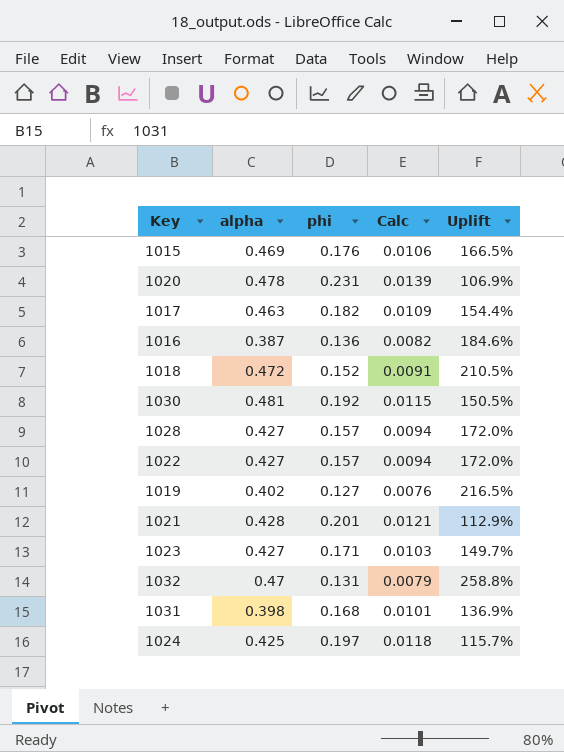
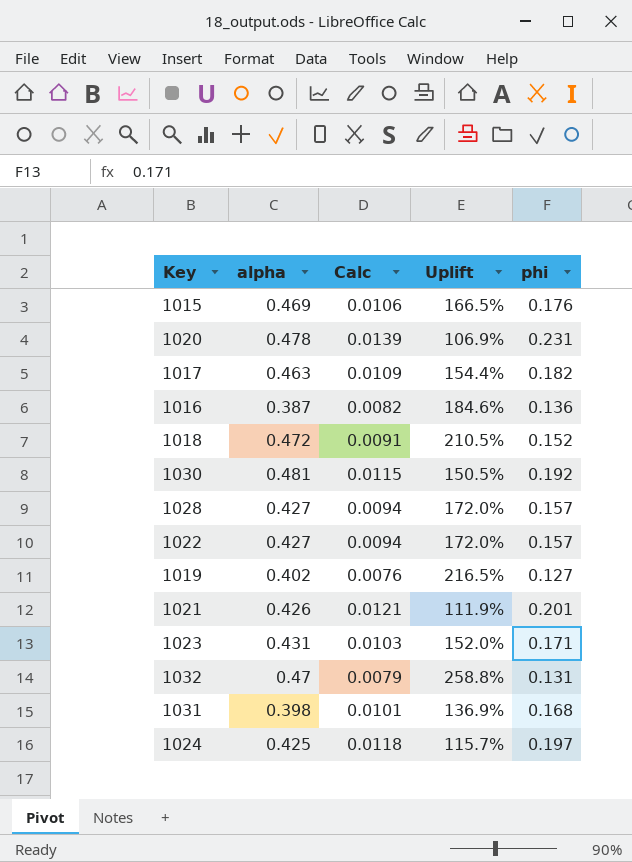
column phi | position: 3 -> 5
1021 | alpha: 0.428 -> 0.426
1021 | Uplift: 112.9% -> 111.9%
1023 | alpha: 0.427 -> 0.431
1023 | Uplift: 149.7% -> 152.0%

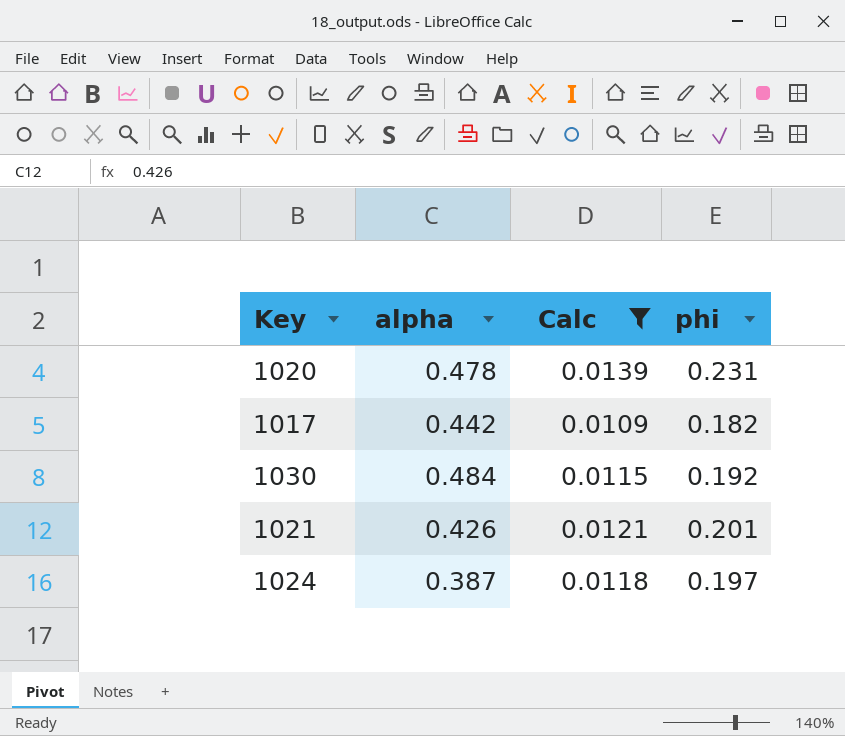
filter: none -> Calc >= 0.0109
column Uplift | formula: ([alpha] - [phi]) / [phi] -> none
1017 | alpha: 0.463 -> 0.442
1030 | alpha: 0.481 -> 0.484
1024 | alpha: 0.425 -> 0.387

